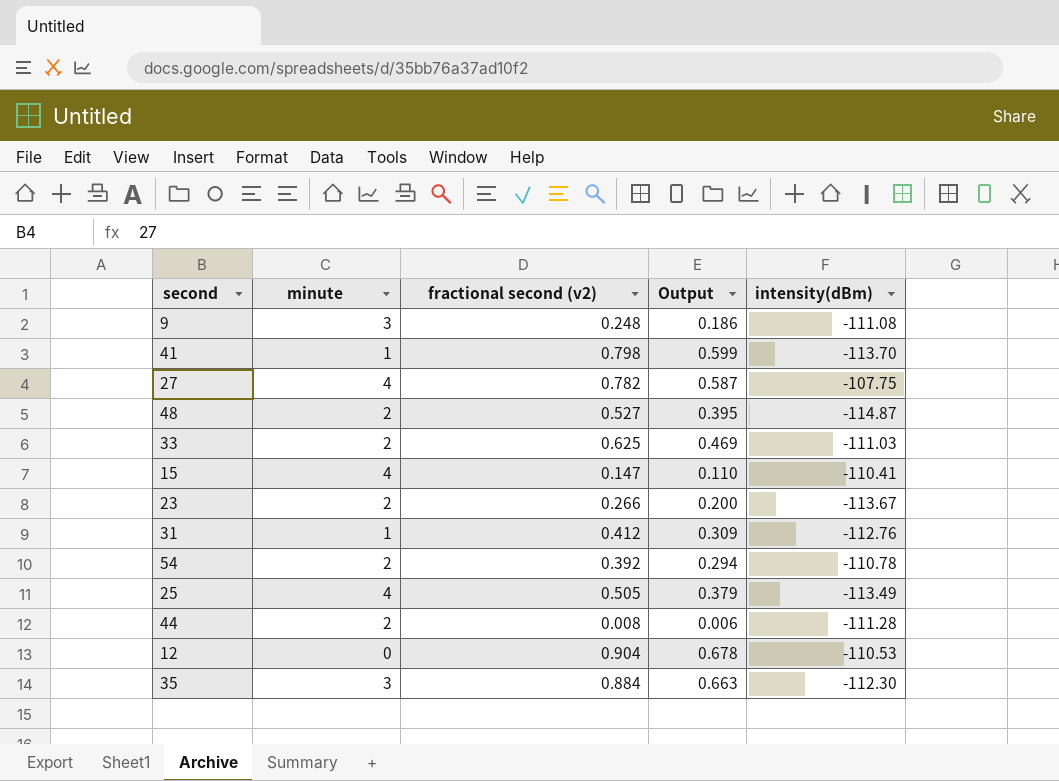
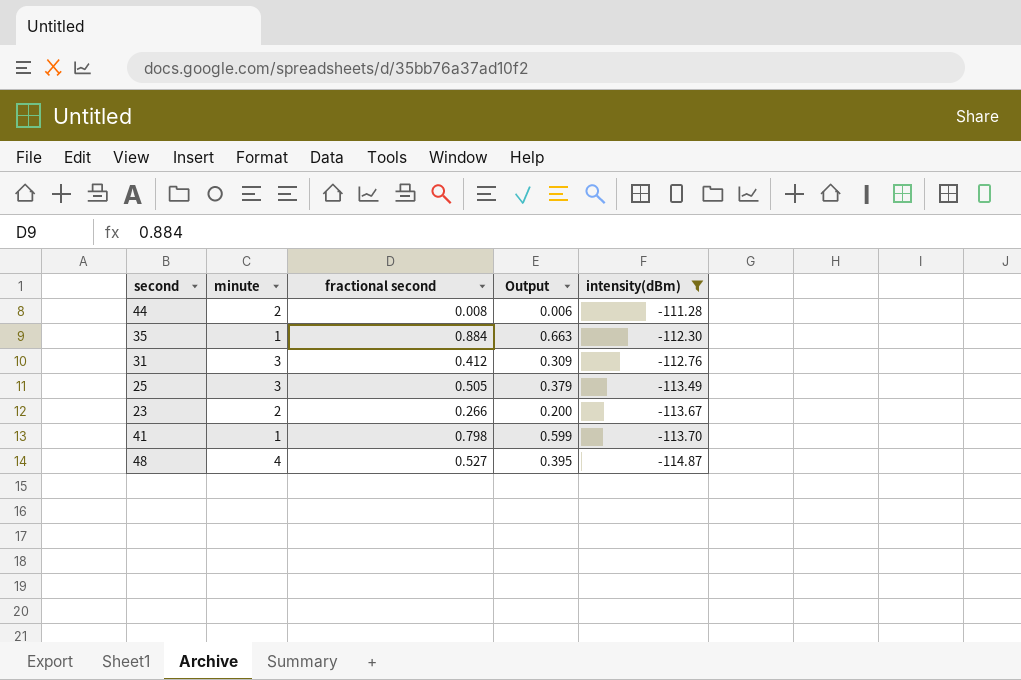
filter: none -> intensity(dBm) <= -111.28
row order: none -> intensity(dBm) descending
column name: fractional second (v2) -> fractional second
35 | minute: 3 -> 1
31 | minute: 1 -> 3
25 | minute: 4 -> 3
48 | minute: 2 -> 4

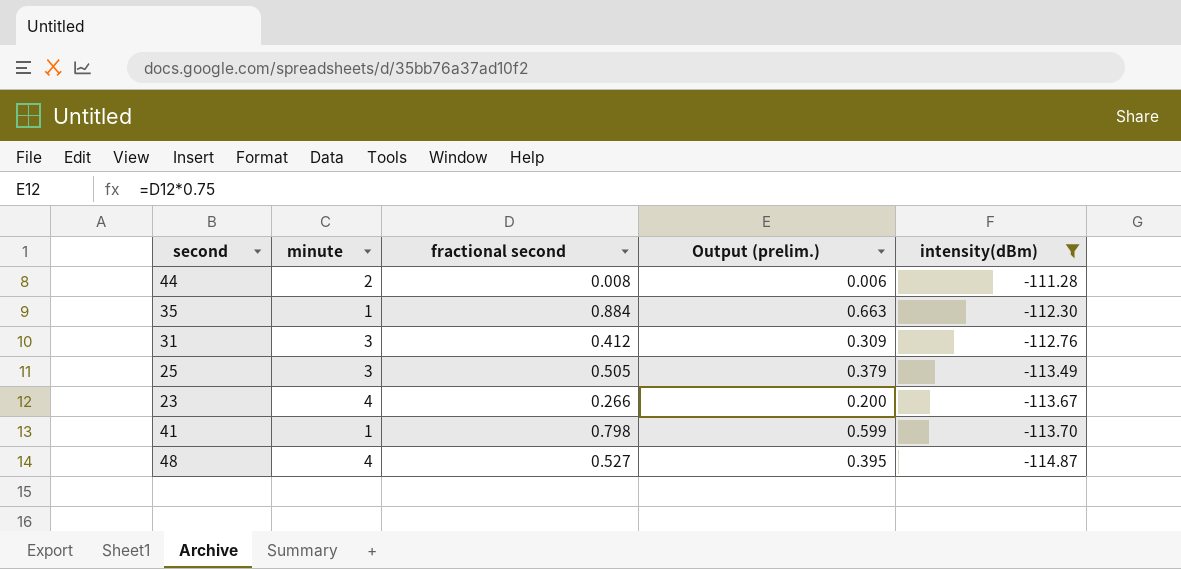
column name: Output -> Output (prelim.)
23 | minute: 2 -> 4

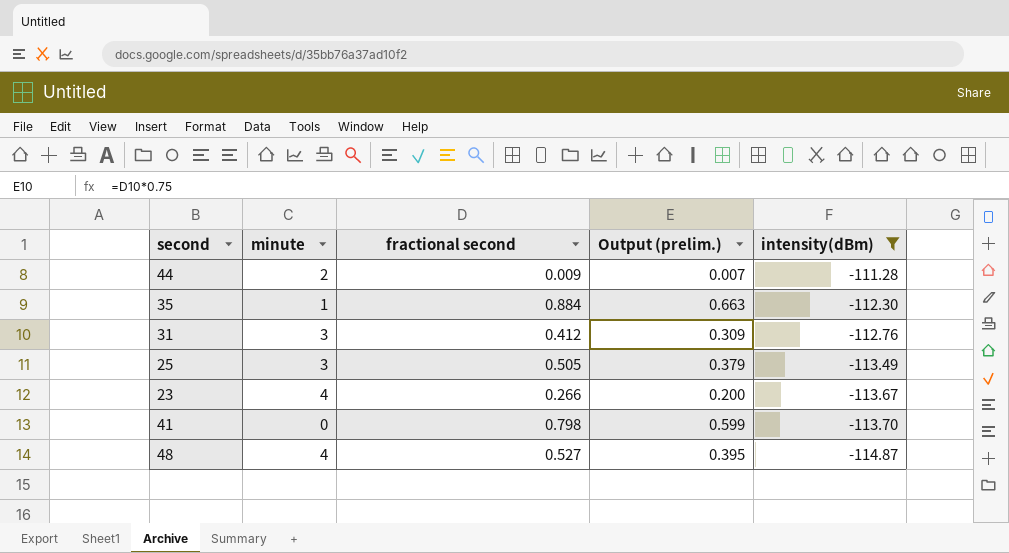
44 | fractional second: 0.008 -> 0.009
44 | Output (prelim.): 0.006 -> 0.007
41 | minute: 1 -> 0

